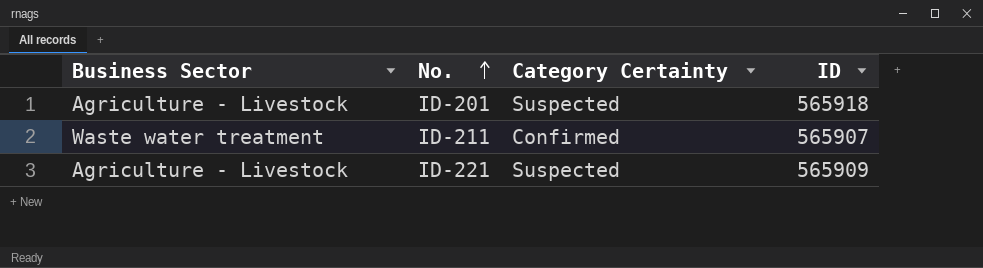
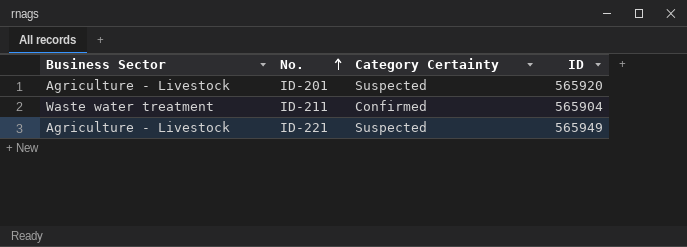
ID-201 | ID: 565918 -> 565920
ID-211 | ID: 565907 -> 565904
ID-221 | ID: 565909 -> 565949

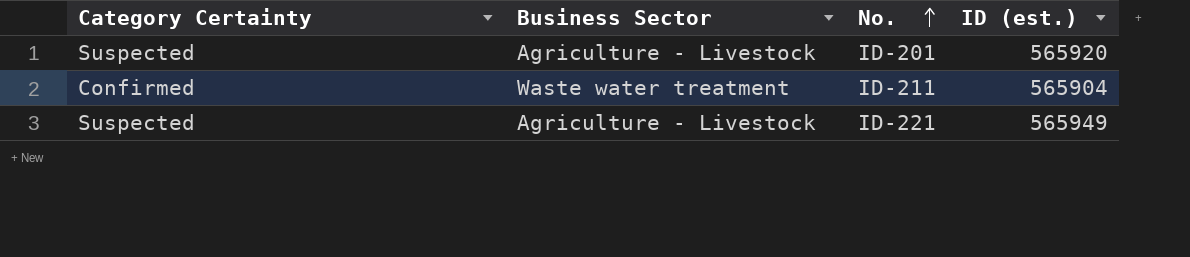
column Category Certainty | position: 3 -> 1
column name: ID -> ID (est.)

